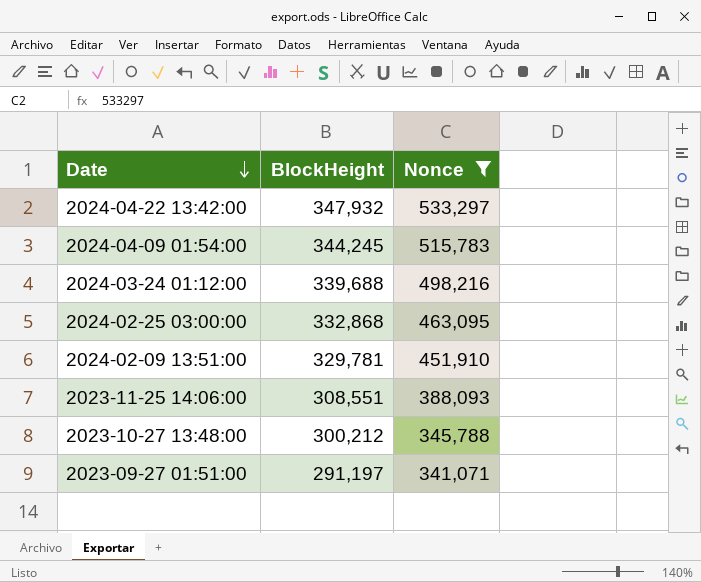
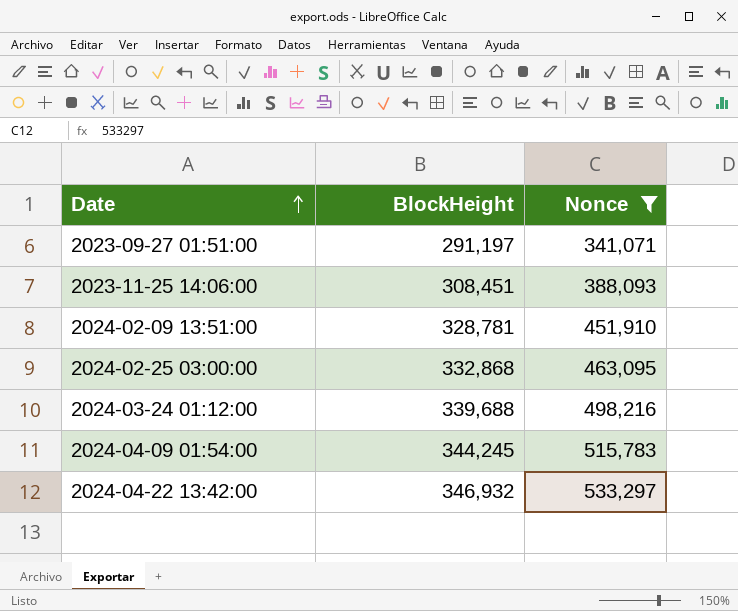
row order: Date descending -> Date ascending
row 2023-10-27 13:48:00: 300,212 | 345,788 -> none
2023-11-25 14:06:00 | BlockHeight: 308,551 -> 308,451
2024-02-09 13:51:00 | BlockHeight: 329,781 -> 328,781
2024-04-22 13:42:00 | BlockHeight: 347,932 -> 346,932

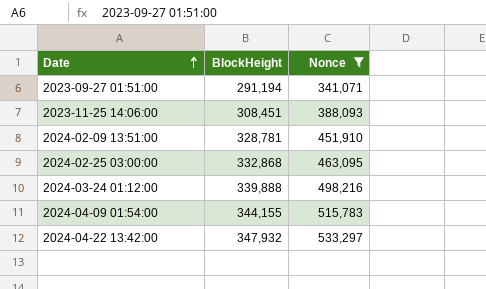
2023-09-27 01:51:00 | BlockHeight: 291,197 -> 291,194
2024-03-24 01:12:00 | BlockHeight: 339,688 -> 339,888
2024-04-09 01:54:00 | BlockHeight: 344,245 -> 344,155
2024-04-22 13:42:00 | BlockHeight: 346,932 -> 347,932

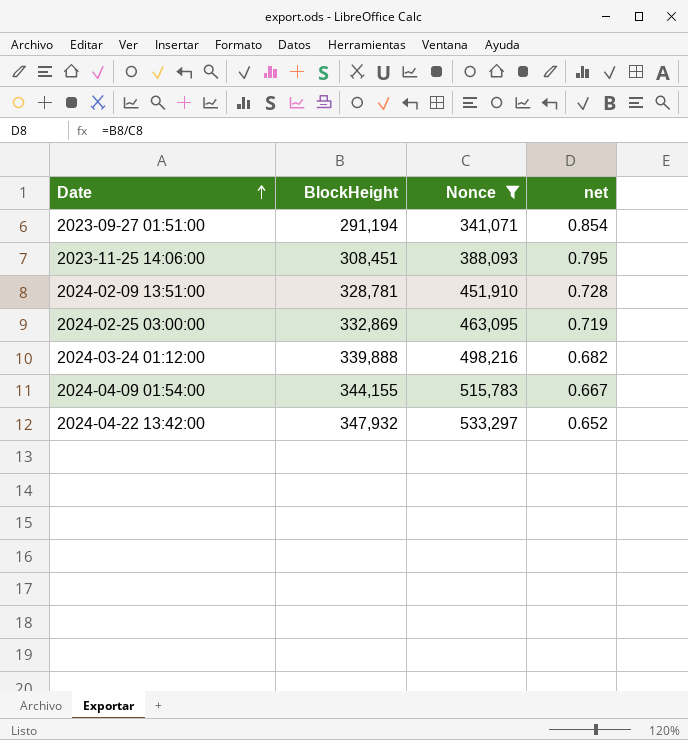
column net | formula: none -> [BlockHeight] / [Nonce]
2024-02-25 03:00:00 | BlockHeight: 332,868 -> 332,869

